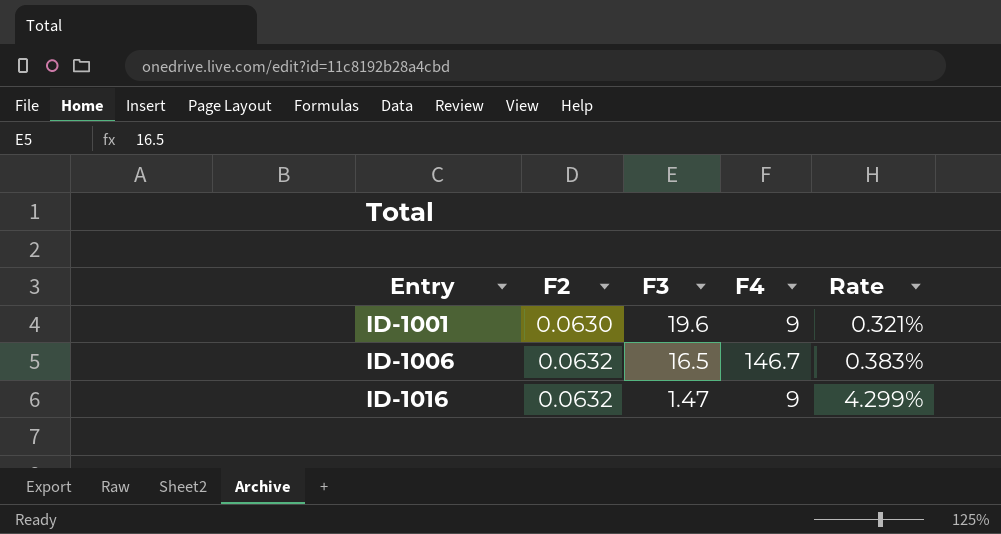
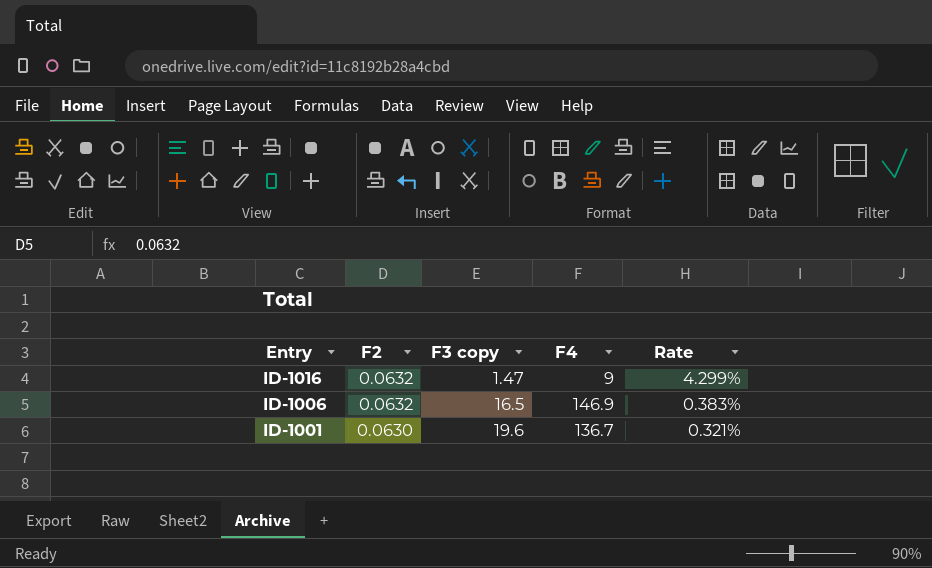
row order: Entry ascending -> Entry descending
column name: F3 -> F3 copy
ID-1006 | F4: 146.7 -> 146.9
ID-1001 | F4: 9 -> 136.7

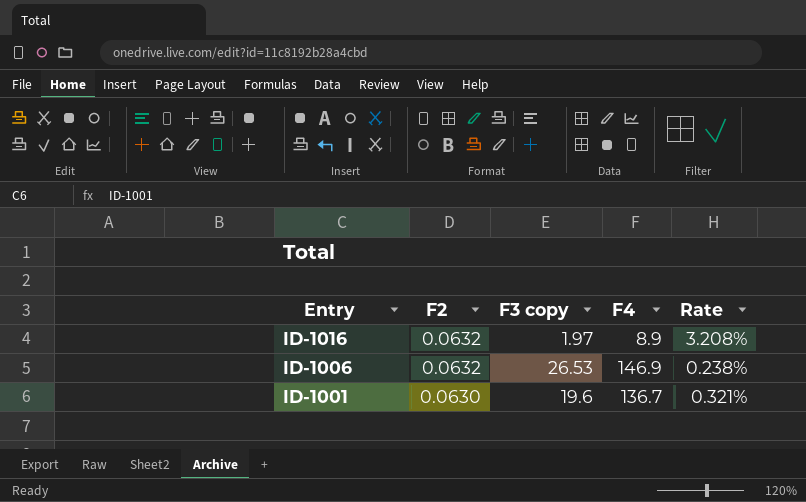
ID-1016 | F3 copy: 1.47 -> 1.97
ID-1016 | F4: 9 -> 8.9
ID-1016 | Rate: 4.299% -> 3.208%
ID-1006 | F3 copy: 16.5 -> 26.53
ID-1006 | Rate: 0.383% -> 0.238%

